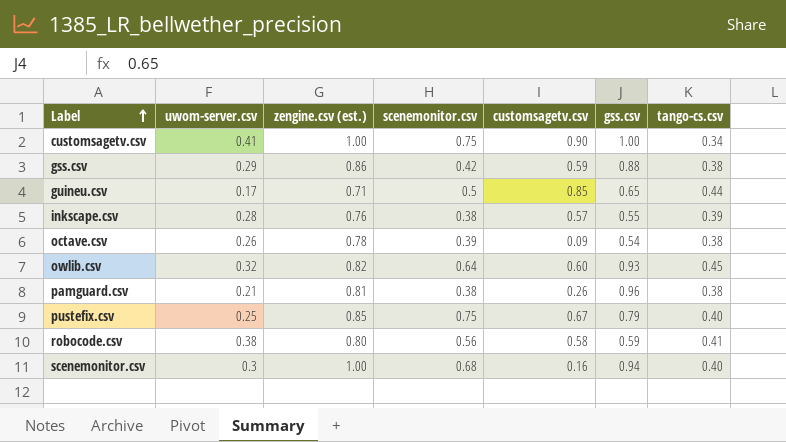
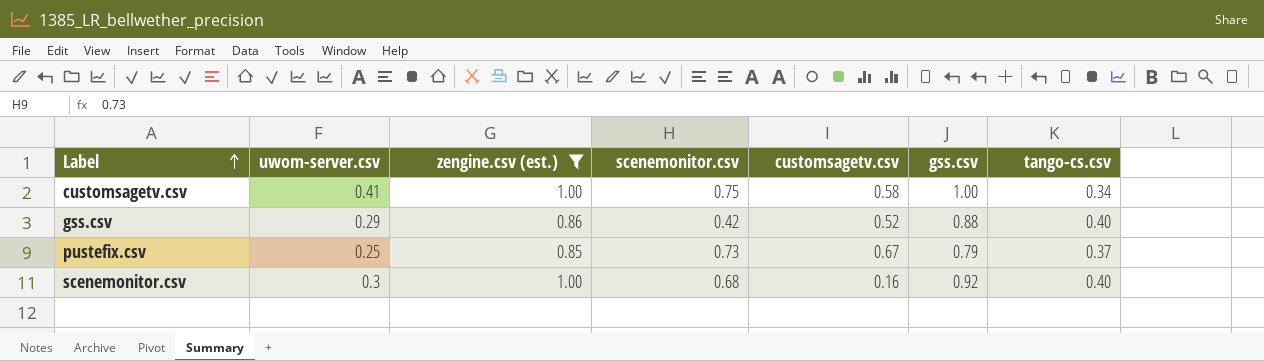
filter: none -> zengine.csv (est.) >= 0.85
customsagetv.csv | customsagetv.csv: 0.90 -> 0.58
gss.csv | customsagetv.csv: 0.59 -> 0.52
gss.csv | tango-cs.csv: 0.38 -> 0.40
pustefix.csv | scenemonitor.csv: 0.75 -> 0.73
pustefix.csv | tango-cs.csv: 0.40 -> 0.37
scenemonitor.csv | gss.csv: 0.94 -> 0.92

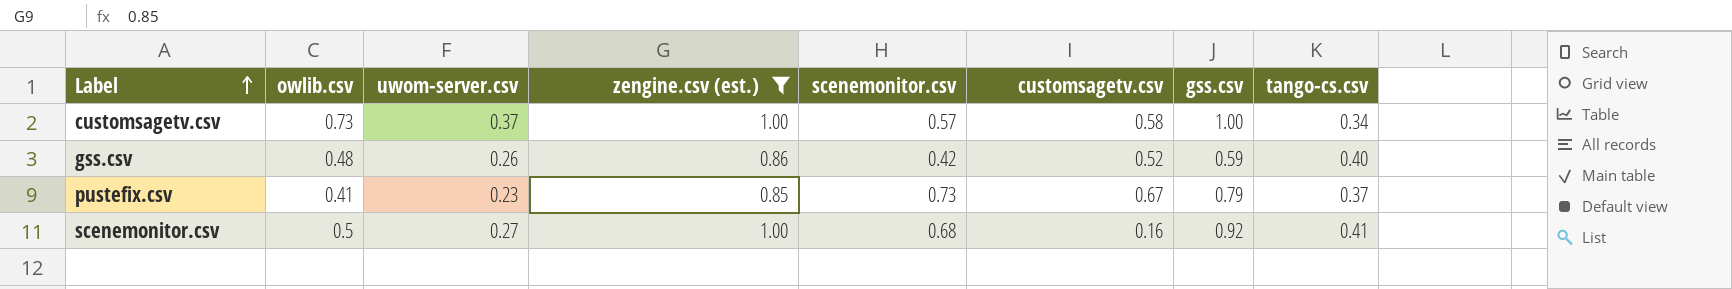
column owlib.csv | position: none -> 2
customsagetv.csv | uwom-server.csv: 0.41 -> 0.37
customsagetv.csv | scenemonitor.csv: 0.75 -> 0.57
gss.csv | uwom-server.csv: 0.29 -> 0.26
gss.csv | gss.csv: 0.88 -> 0.59
pustefix.csv | uwom-server.csv: 0.25 -> 0.23
scenemonitor.csv | uwom-server.csv: 0.3 -> 0.27
scenemonitor.csv | tango-cs.csv: 0.40 -> 0.41

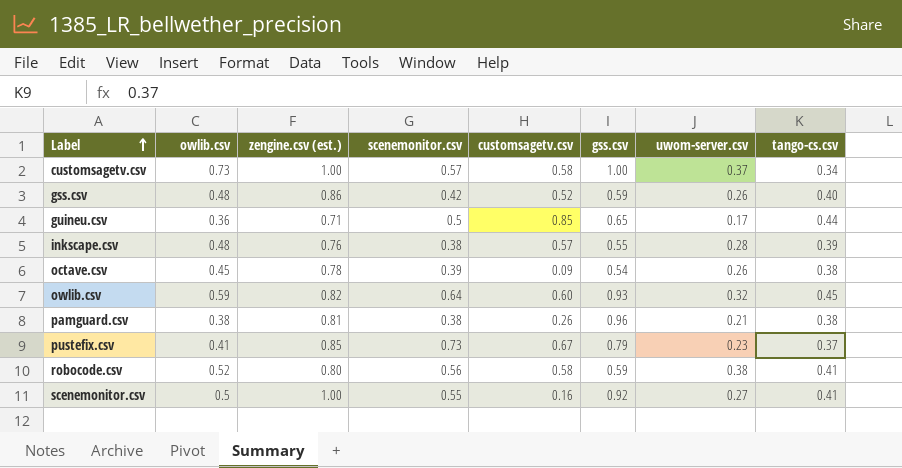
filter: zengine.csv (est.) >= 0.85 -> none
column uwom-server.csv | position: 3 -> 7
scenemonitor.csv | scenemonitor.csv: 0.68 -> 0.55

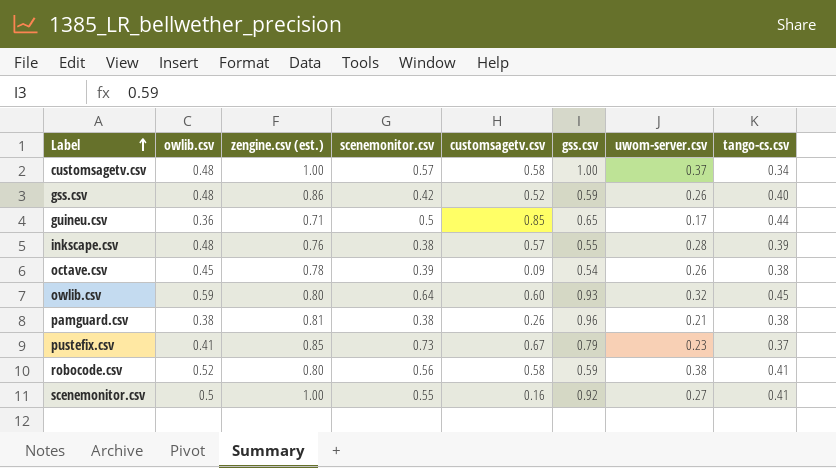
customsagetv.csv | owlib.csv: 0.73 -> 0.48
owlib.csv | zengine.csv (est.): 0.82 -> 0.80

